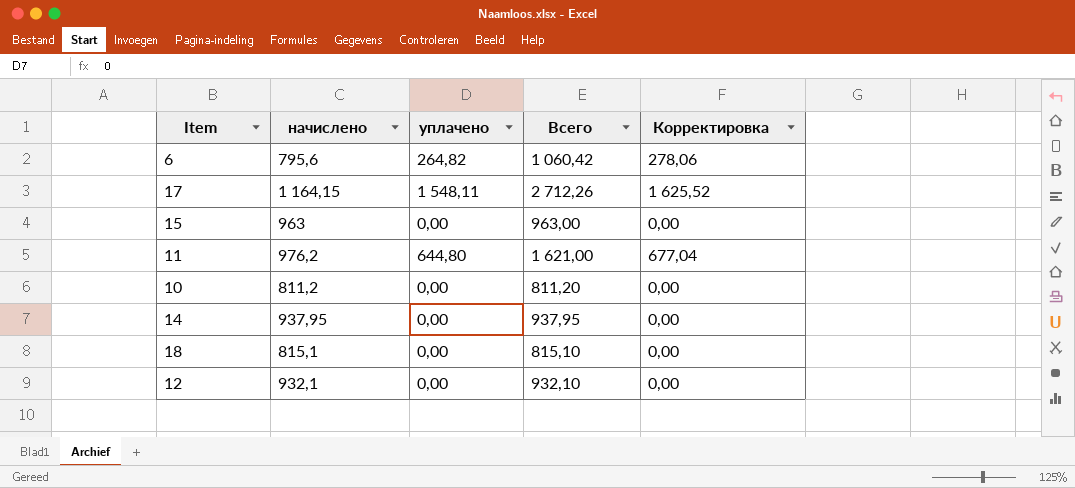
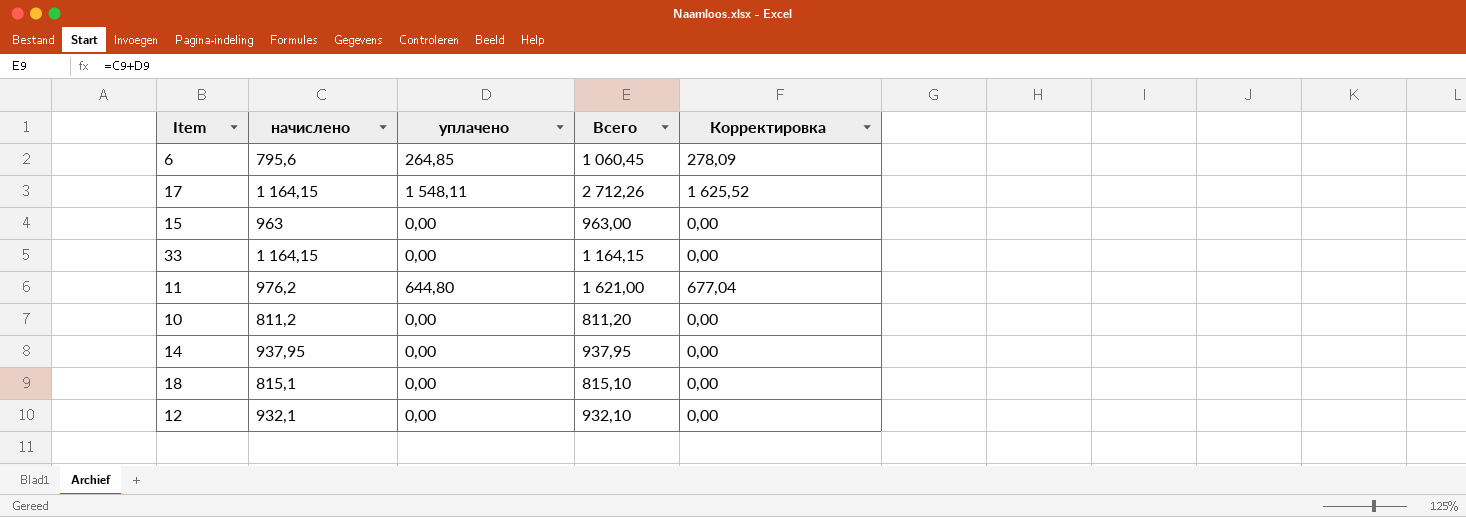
6 | уплачено: 264,82 -> 264,85
6 | Всего: 1 060,42 -> 1 060,45
6 | Корректировка: 278,06 -> 278,09
row 33: none -> 1 164,15 | 0,00 | 1 164,15 | 0,00

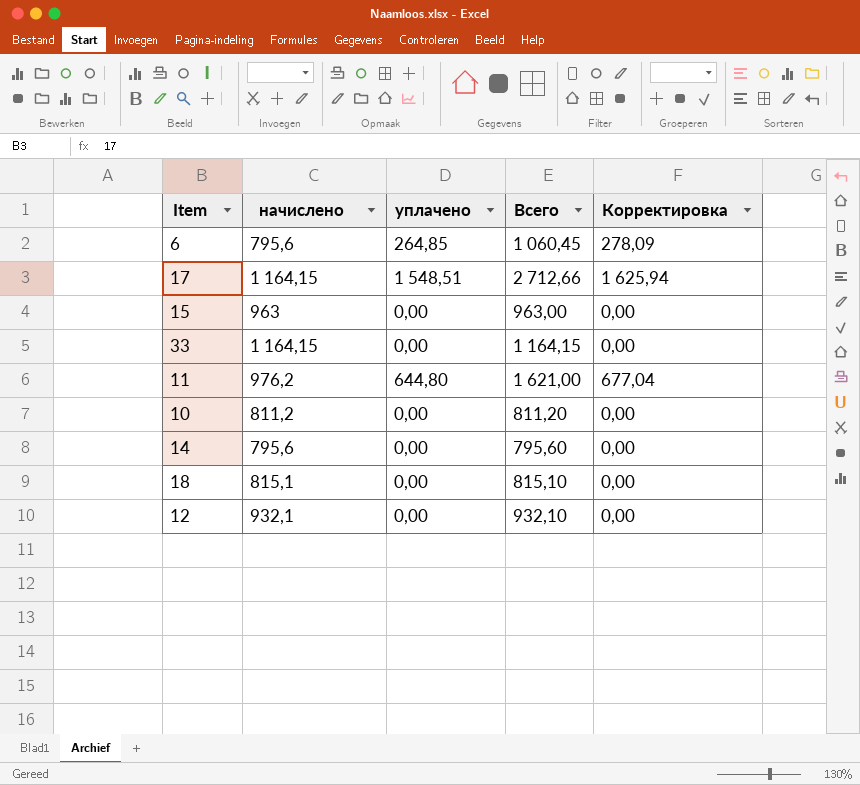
17 | уплачено: 1 548,11 -> 1 548,51
17 | Всего: 2 712,26 -> 2 712,66
17 | Корректировка: 1 625,52 -> 1 625,94
14 | начислено: 937,95 -> 795,6
14 | Всего: 937,95 -> 795,60

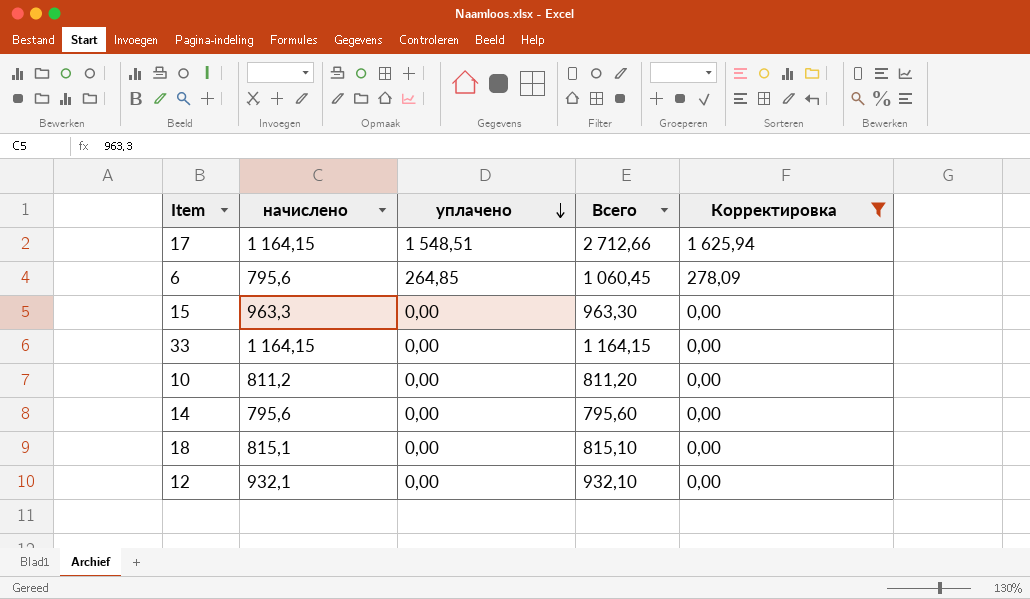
filter: none -> Корректировка != 677,04
row order: none -> уплачено descending
15 | начислено: 963 -> 963,3
15 | Всего: 963,00 -> 963,30

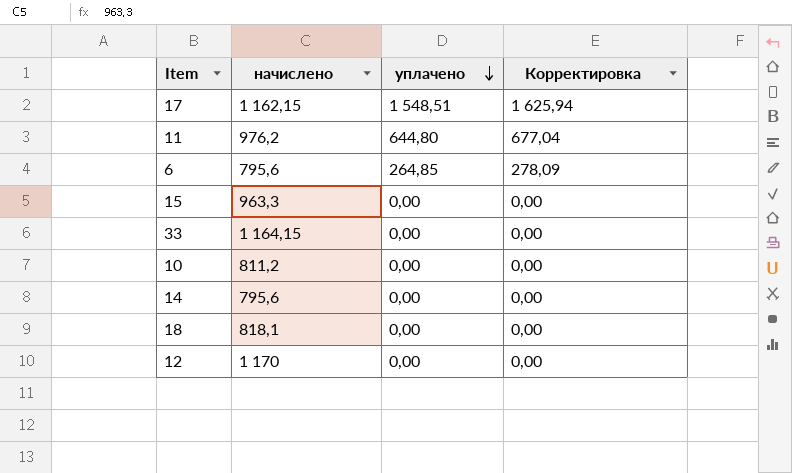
filter: Корректировка != 677,04 -> none
column Всего | formula: [начислено] + [уплачено] -> none
17 | начислено: 1 164,15 -> 1 162,15
18 | начислено: 815,1 -> 818,1
12 | начислено: 932,1 -> 1 170

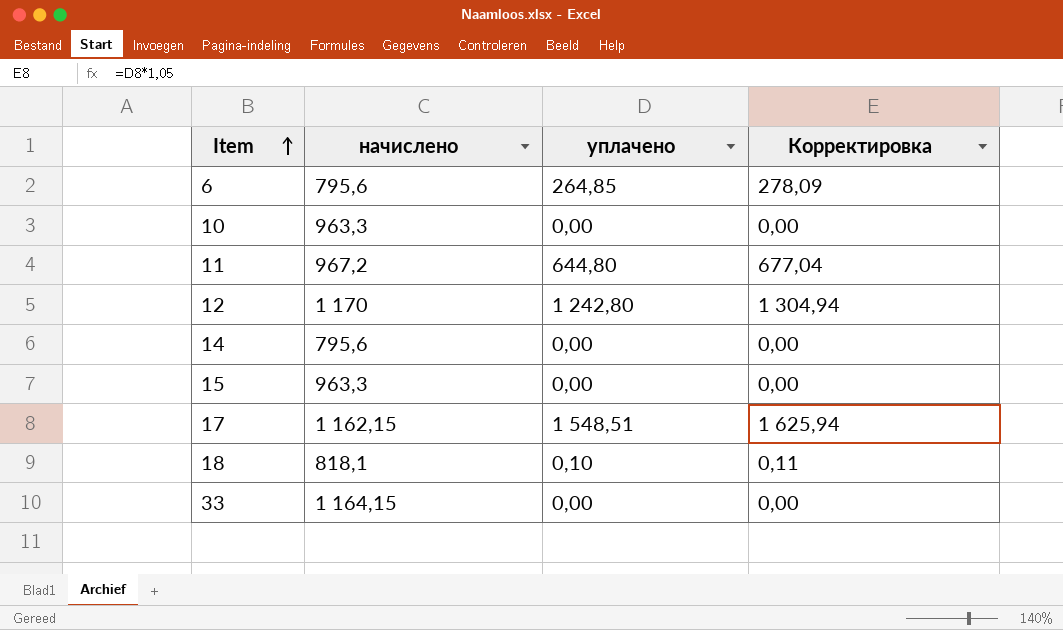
row order: уплачено descending -> Item ascending
10 | начислено: 811,2 -> 963,3
11 | начислено: 976,2 -> 967,2
12 | уплачено: 0,00 -> 1 242,80
12 | Корректировка: 0,00 -> 1 304,94
18 | уплачено: 0,00 -> 0,10
18 | Корректировка: 0,00 -> 0,11

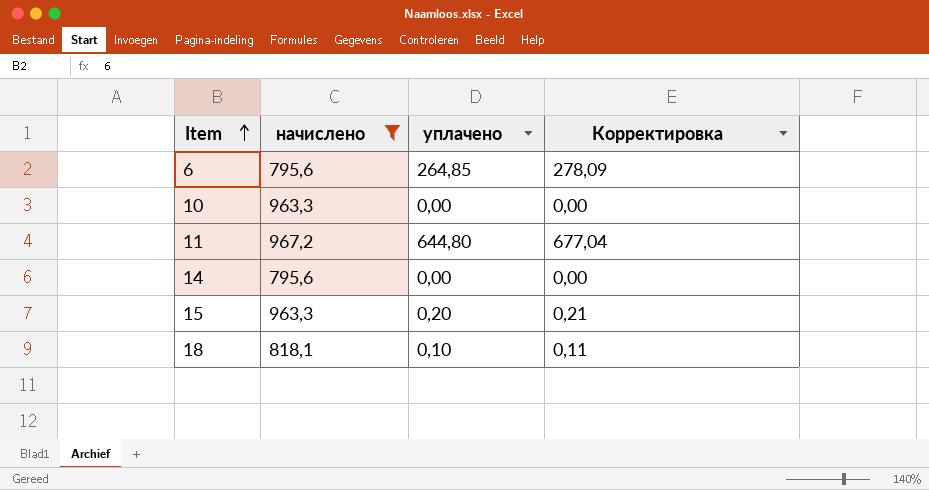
filter: none -> начислено <= 967,2
15 | уплачено: 0,00 -> 0,20
15 | Корректировка: 0,00 -> 0,21

